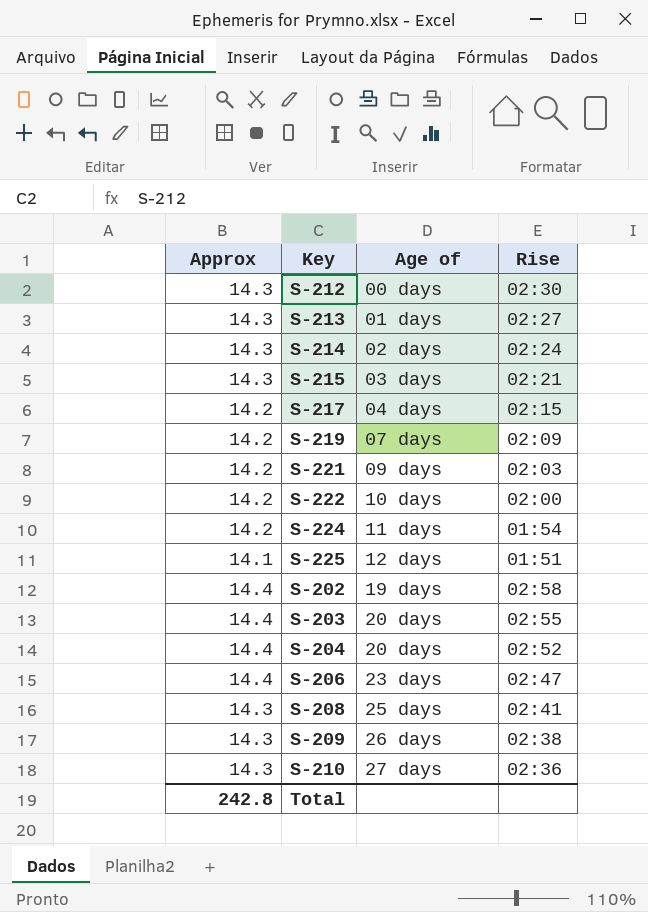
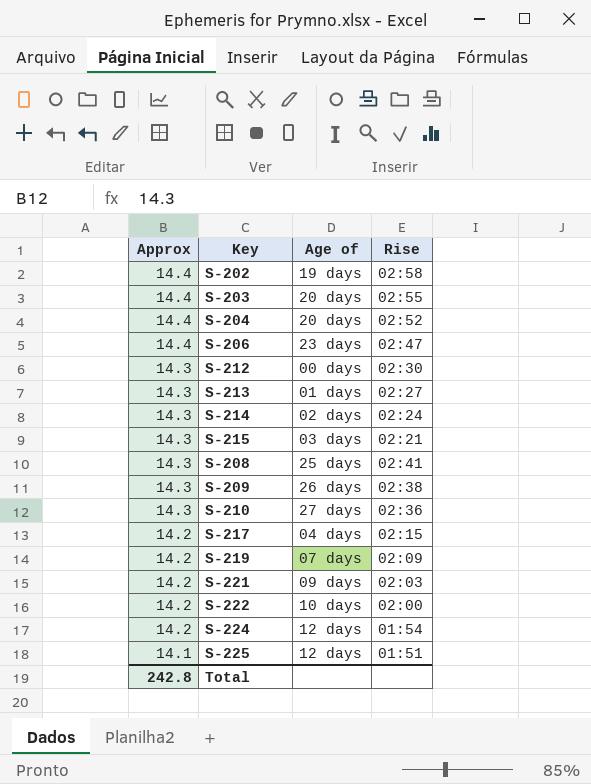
row order: Age of ascending -> Approx descending
S-224 | Age of: 11 days -> 12 days

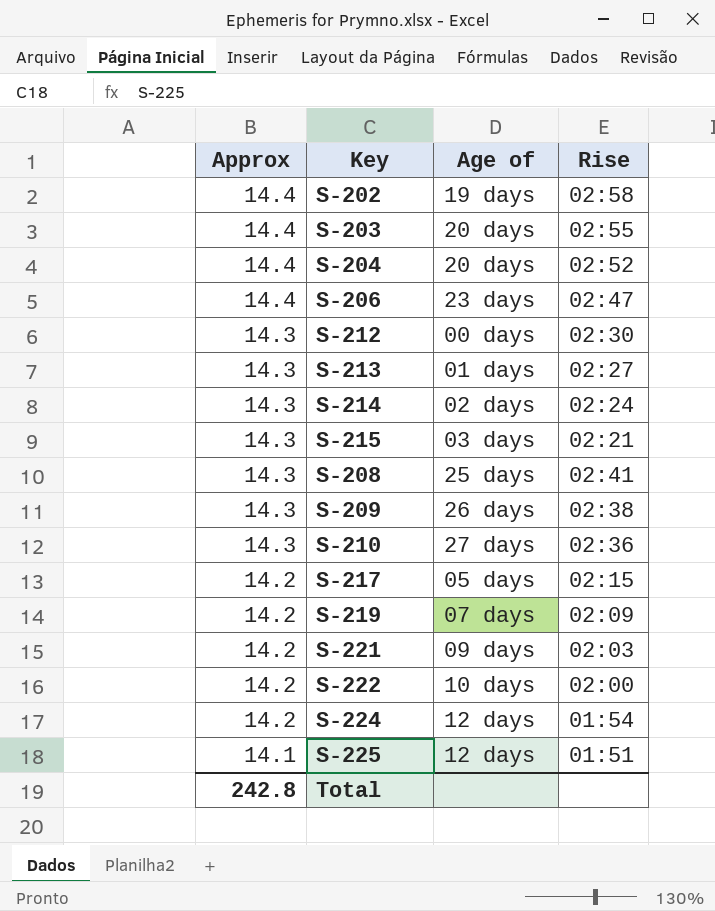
S-217 | Age of: 04 days -> 05 days

